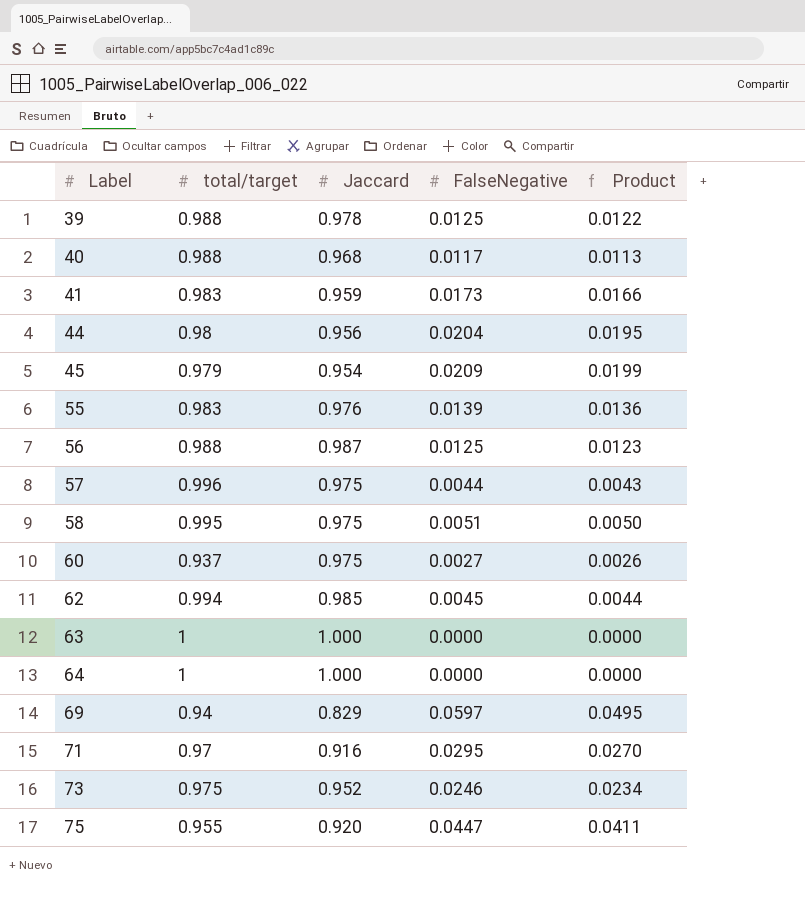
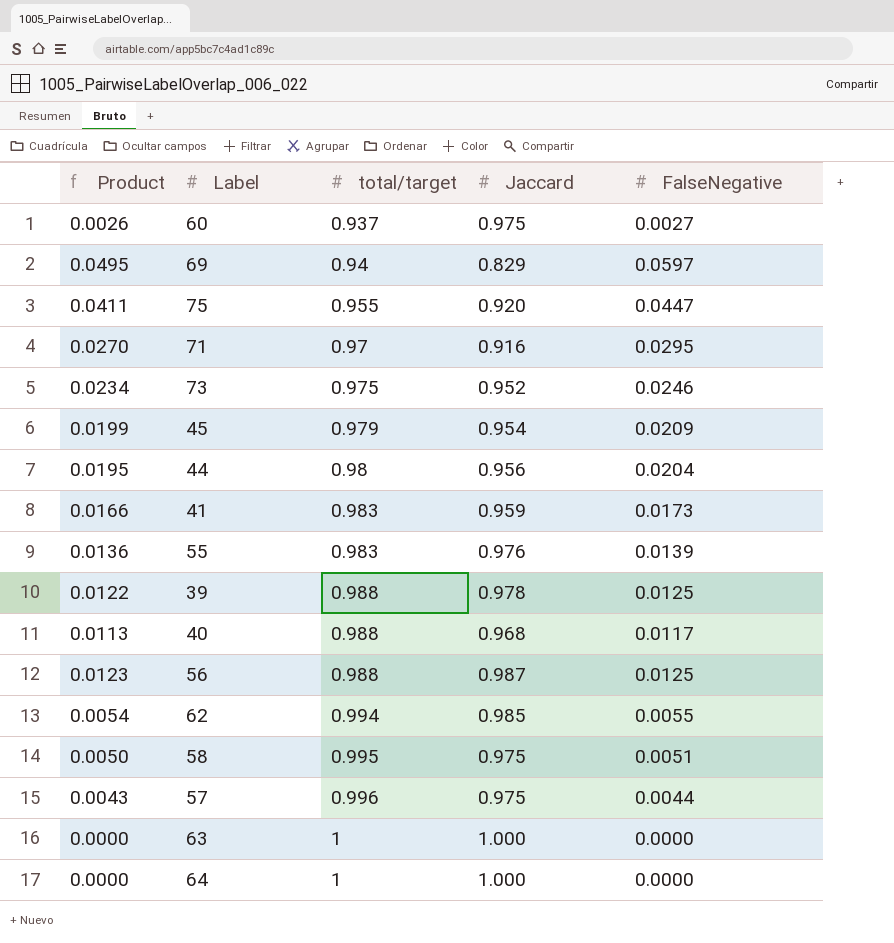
row order: Label ascending -> total/target ascending
column Product | position: 5 -> 1
62 | Product: 0.0044 -> 0.0054
62 | FalseNegative: 0.0045 -> 0.0055

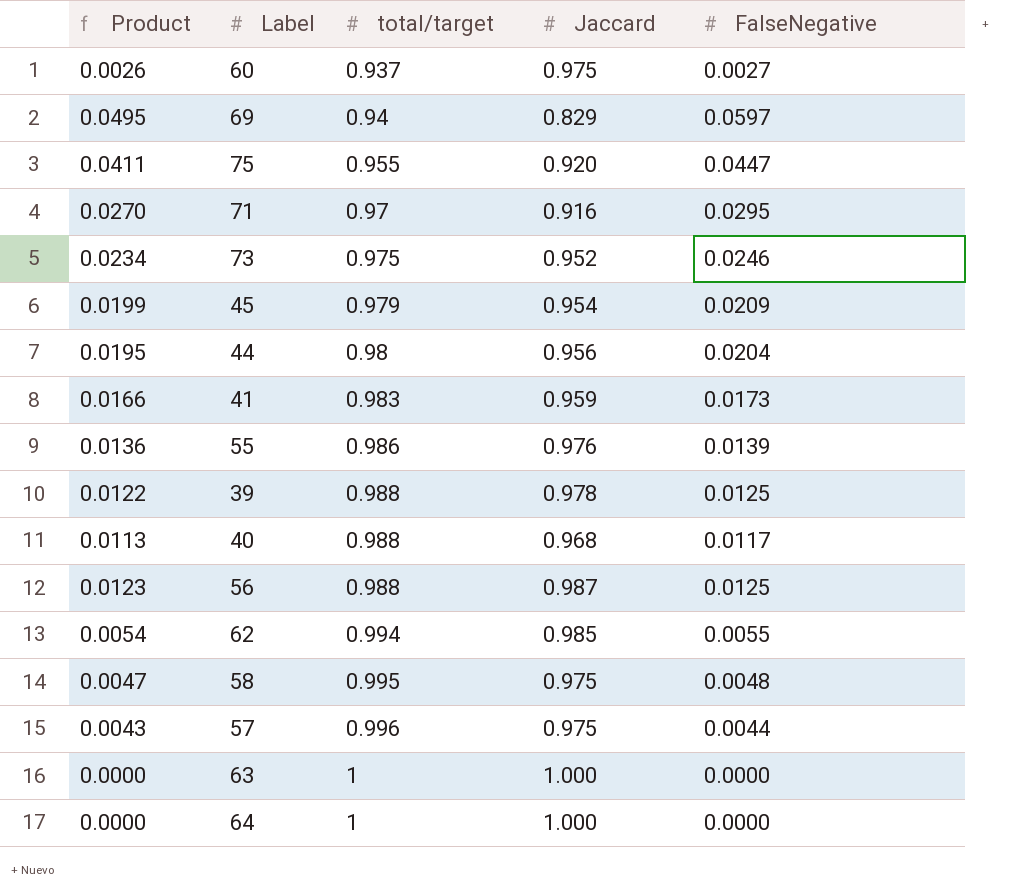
55 | total/target: 0.983 -> 0.986
58 | Product: 0.0050 -> 0.0047
58 | FalseNegative: 0.0051 -> 0.0048

